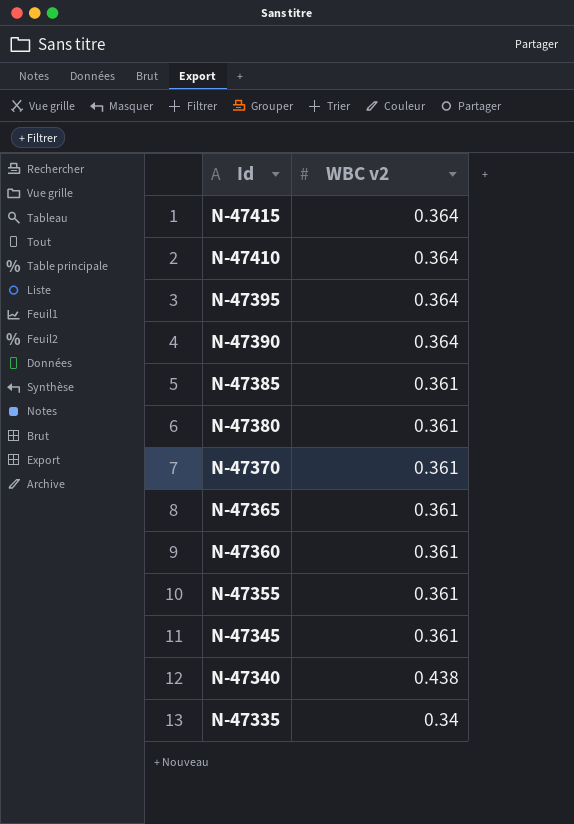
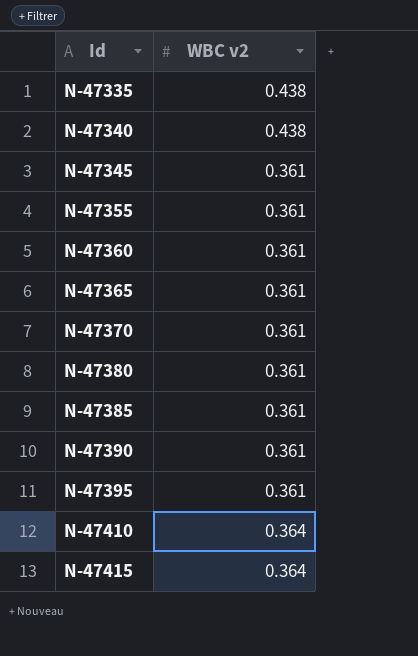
row order: Id descending -> Id ascending
N-47335 | WBC v2: 0.34 -> 0.438
N-47390 | WBC v2: 0.364 -> 0.361
N-47395 | WBC v2: 0.364 -> 0.361

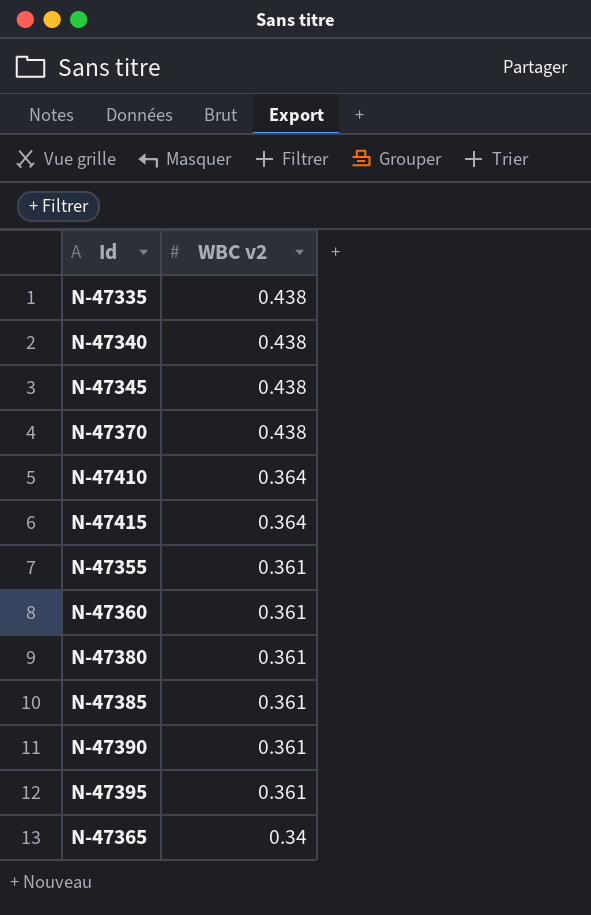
row order: Id ascending -> WBC v2 descending
N-47345 | WBC v2: 0.361 -> 0.438
N-47370 | WBC v2: 0.361 -> 0.438
N-47365 | WBC v2: 0.361 -> 0.34

